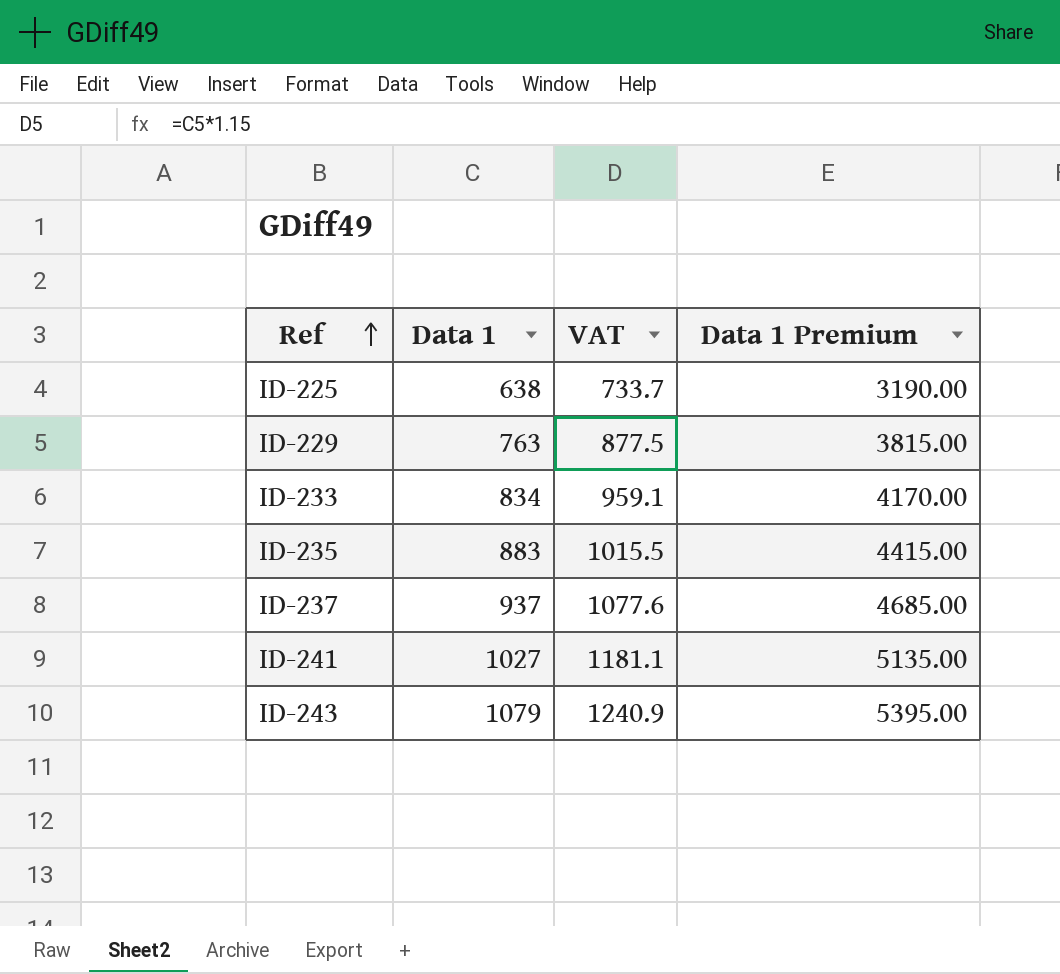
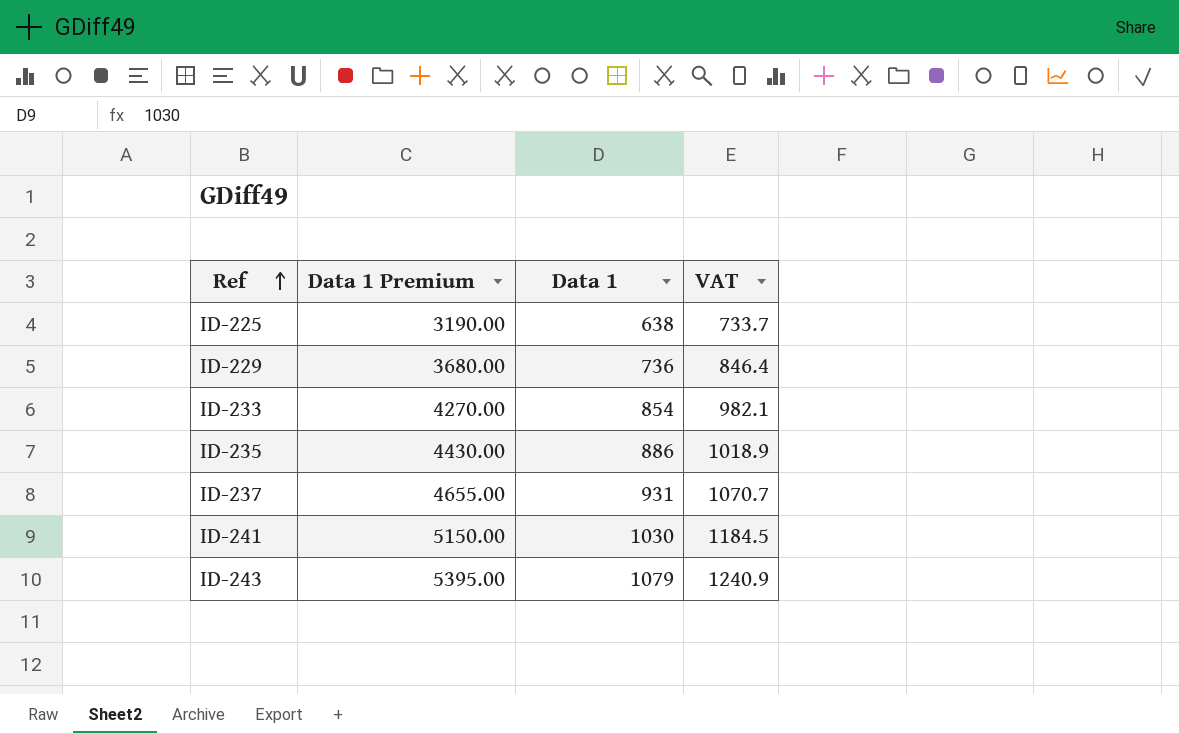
column Data 1 Premium | position: 4 -> 2
ID-229 | Data 1 Premium: 3815.00 -> 3680.00
ID-229 | Data 1: 763 -> 736
ID-229 | VAT: 877.5 -> 846.4
ID-233 | Data 1 Premium: 4170.00 -> 4270.00
ID-233 | Data 1: 834 -> 854
ID-233 | VAT: 959.1 -> 982.1
ID-235 | Data 1 Premium: 4415.00 -> 4430.00
ID-235 | Data 1: 883 -> 886
ID-235 | VAT: 1015.5 -> 1018.9
ID-237 | Data 1 Premium: 4685.00 -> 4655.00
ID-237 | Data 1: 937 -> 931
ID-237 | VAT: 1077.6 -> 1070.7
ID-241 | Data 1 Premium: 5135.00 -> 5150.00
ID-241 | Data 1: 1027 -> 1030
ID-241 | VAT: 1181.1 -> 1184.5

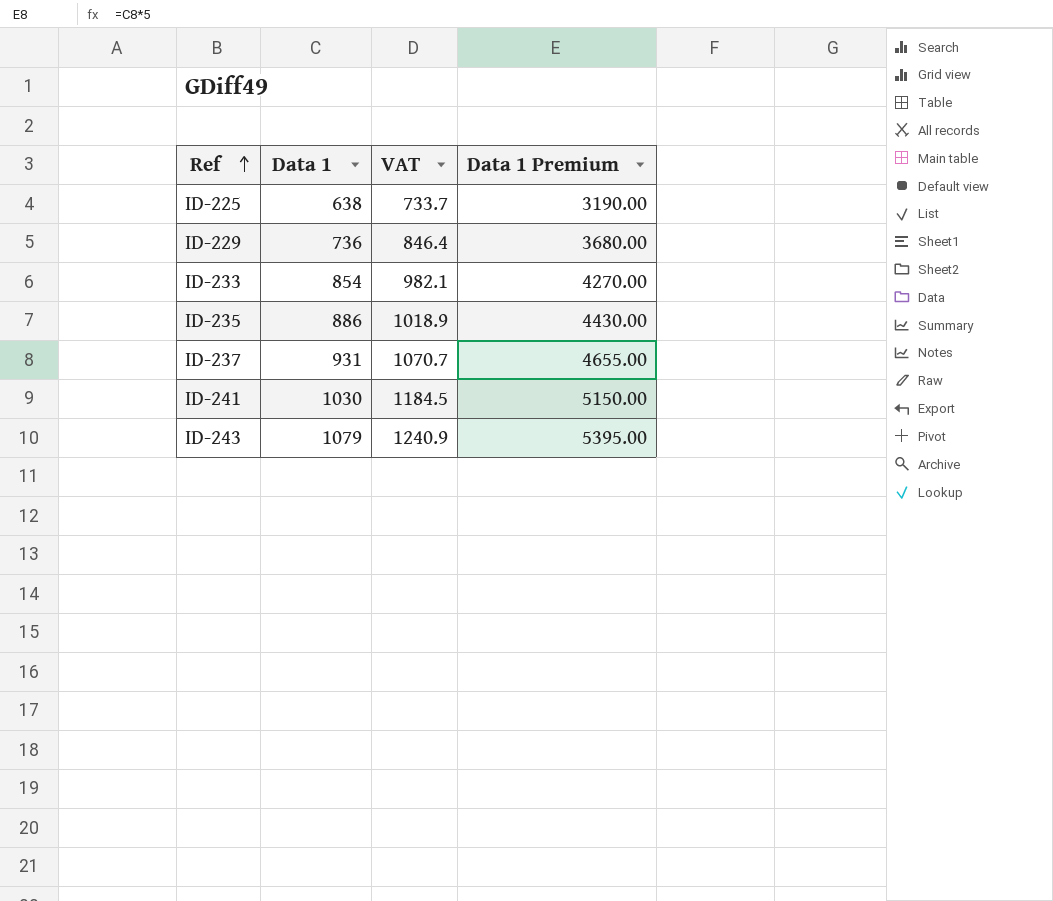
column Data 1 Premium | position: 2 -> 4

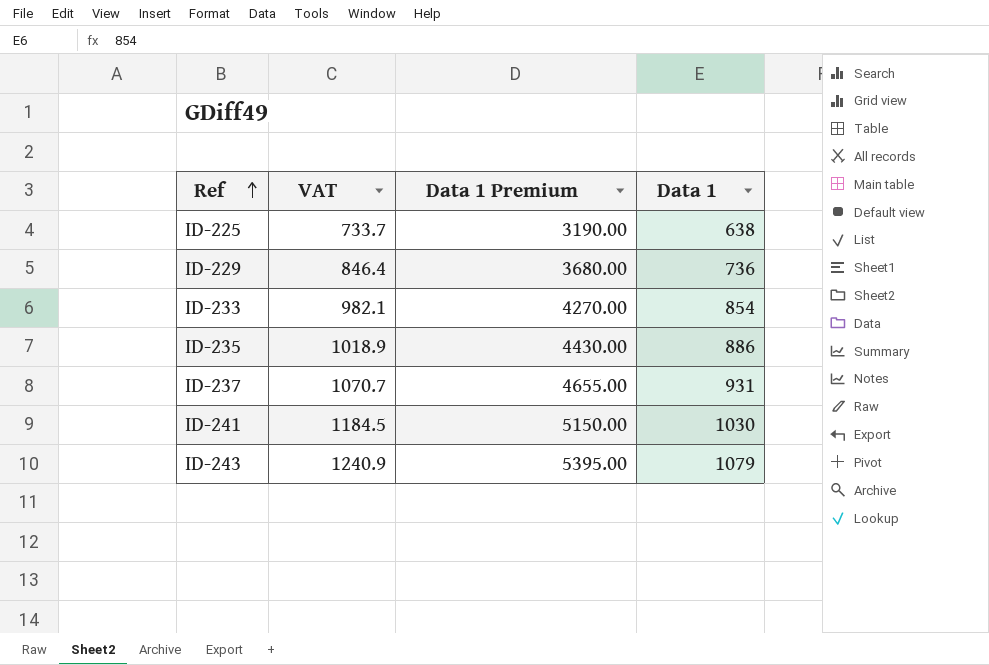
column Data 1 | position: 2 -> 4

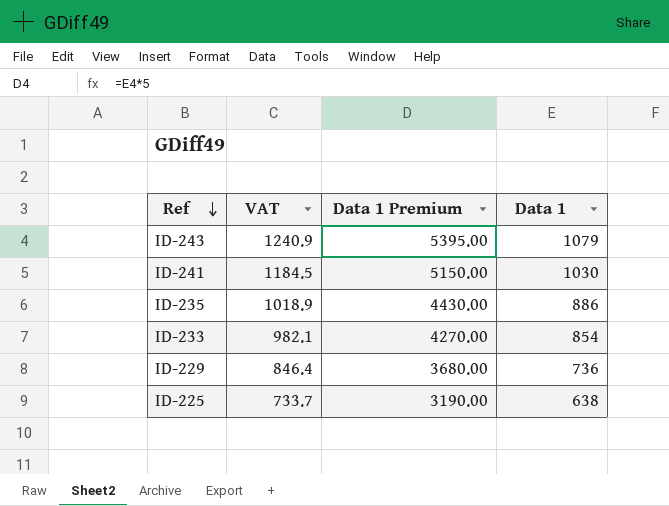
row order: Ref ascending -> Ref descending
row ID-237: 1070.7 | 4655.00 | 931 -> none

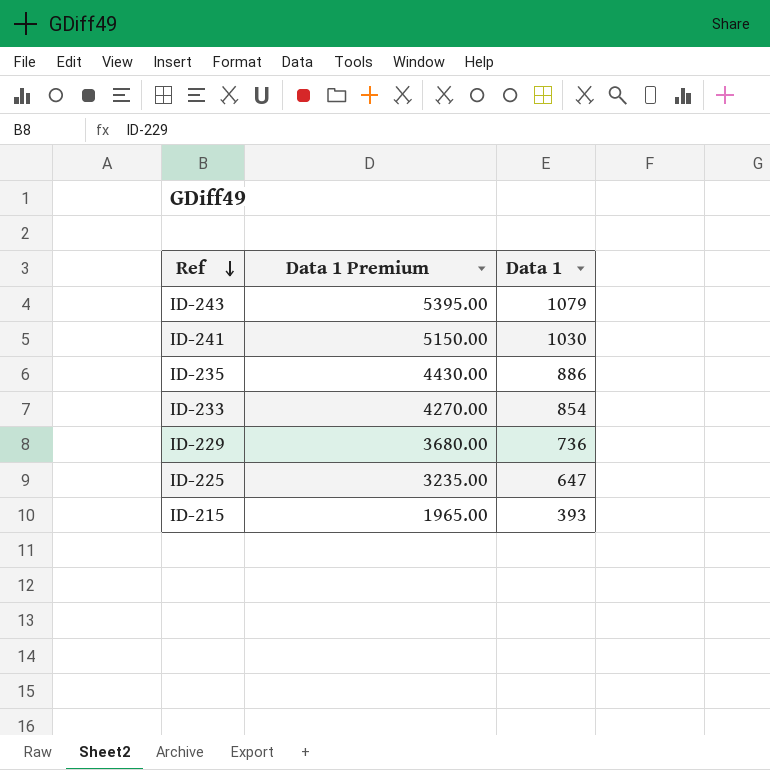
column VAT | formula: [Data 1] * 1.15 -> none
ID-225 | Data 1 Premium: 3190.00 -> 3235.00
ID-225 | Data 1: 638 -> 647
row ID-215: none -> 1965.00 | 393

